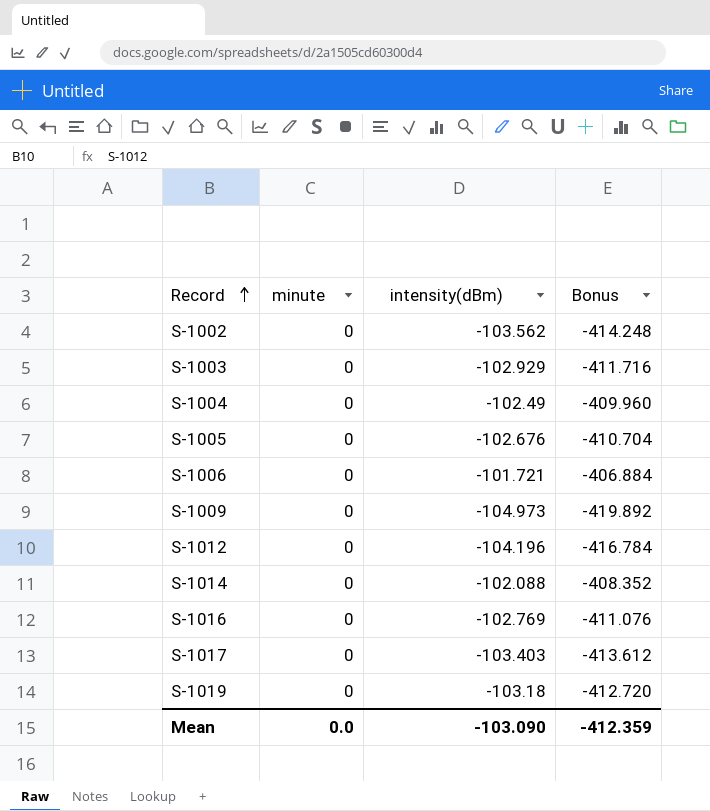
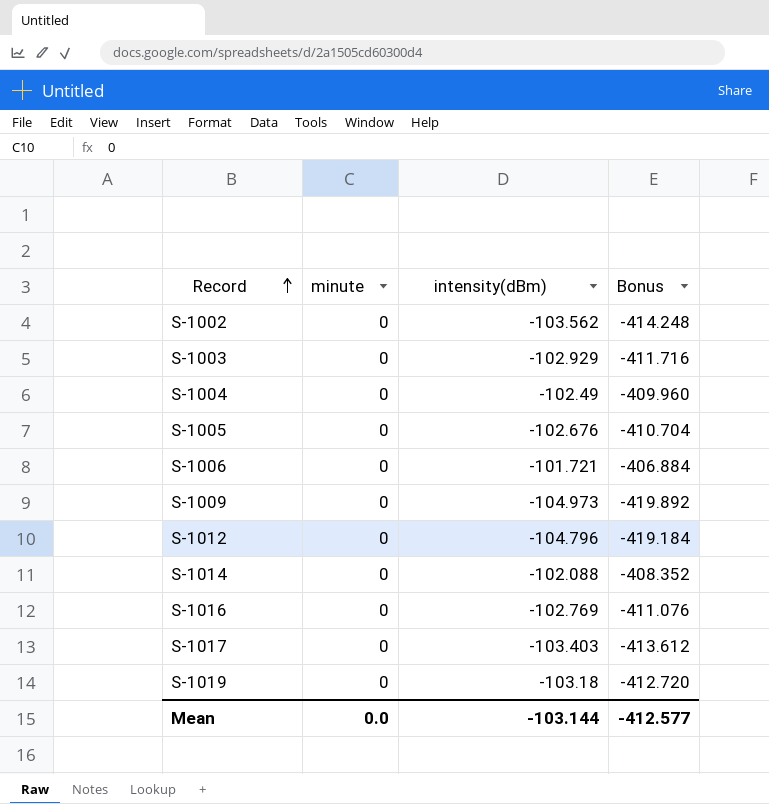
S-1012 | intensity(dBm): -104.196 -> -104.796
S-1012 | Bonus: -416.784 -> -419.184
Mean | intensity(dBm): -103.090 -> -103.144
Mean | Bonus: -412.359 -> -412.577

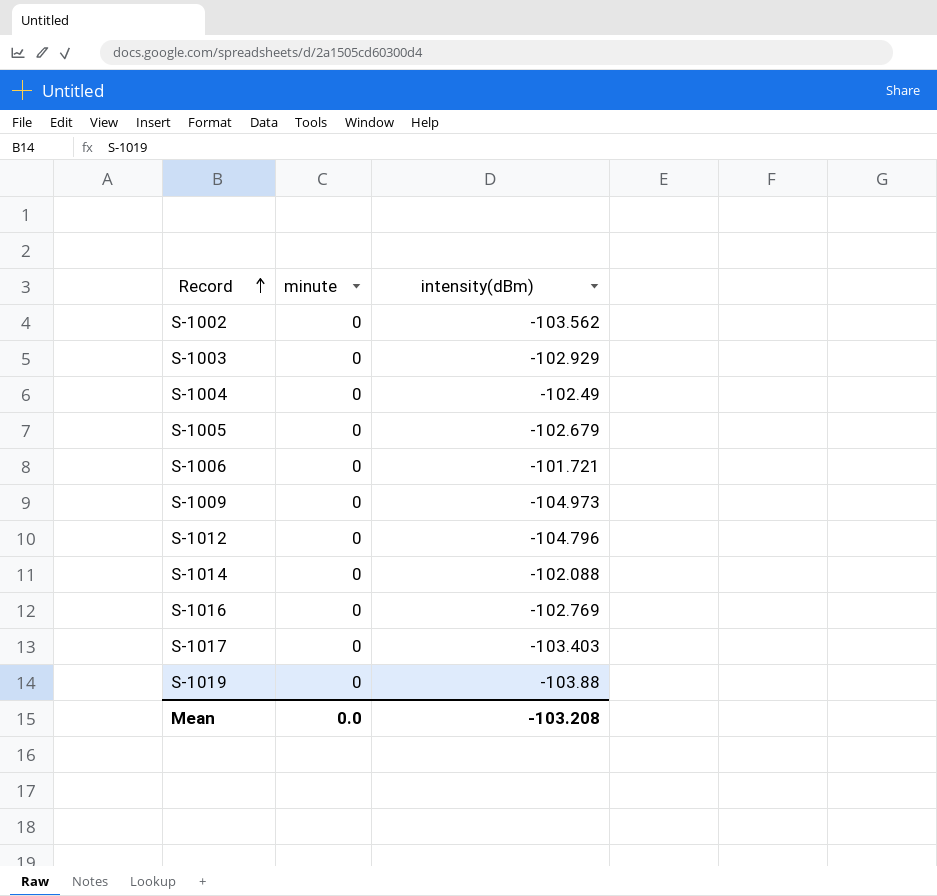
column Bonus | formula: [intensity(dBm)] * 4 -> none
S-1005 | intensity(dBm): -102.676 -> -102.679
S-1019 | intensity(dBm): -103.18 -> -103.88
Mean | intensity(dBm): -103.144 -> -103.208

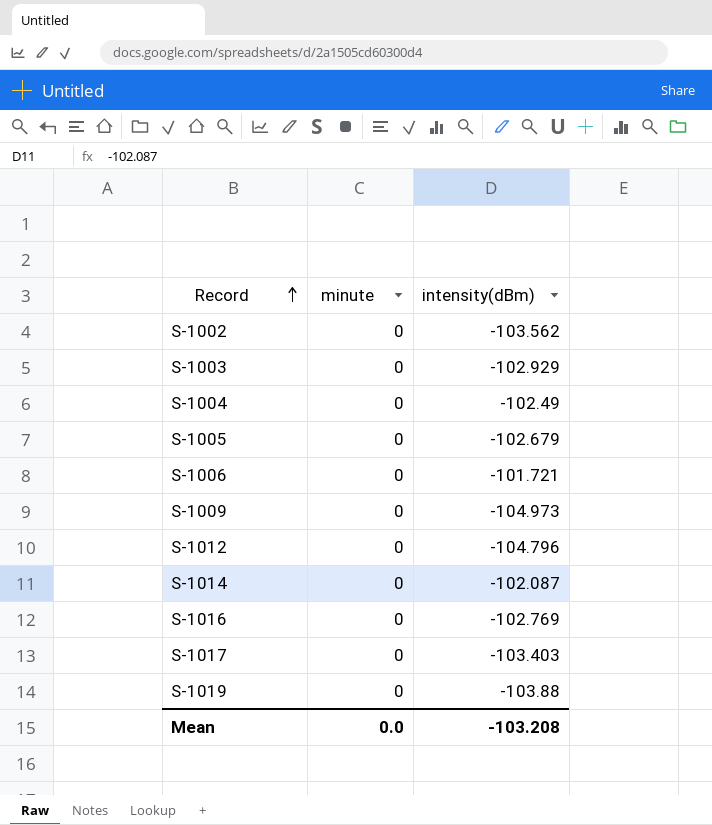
S-1014 | intensity(dBm): -102.088 -> -102.087

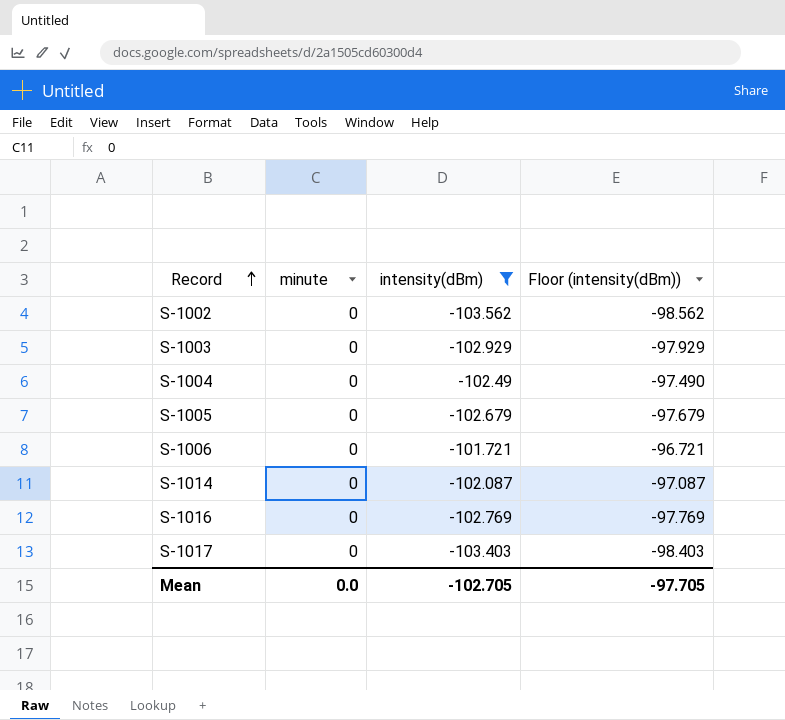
filter: none -> intensity(dBm) >= -103.562
column Floor (intensity(dBm)) | formula: none -> [intensity(dBm)] + 5
Mean | intensity(dBm): -103.208 -> -102.705

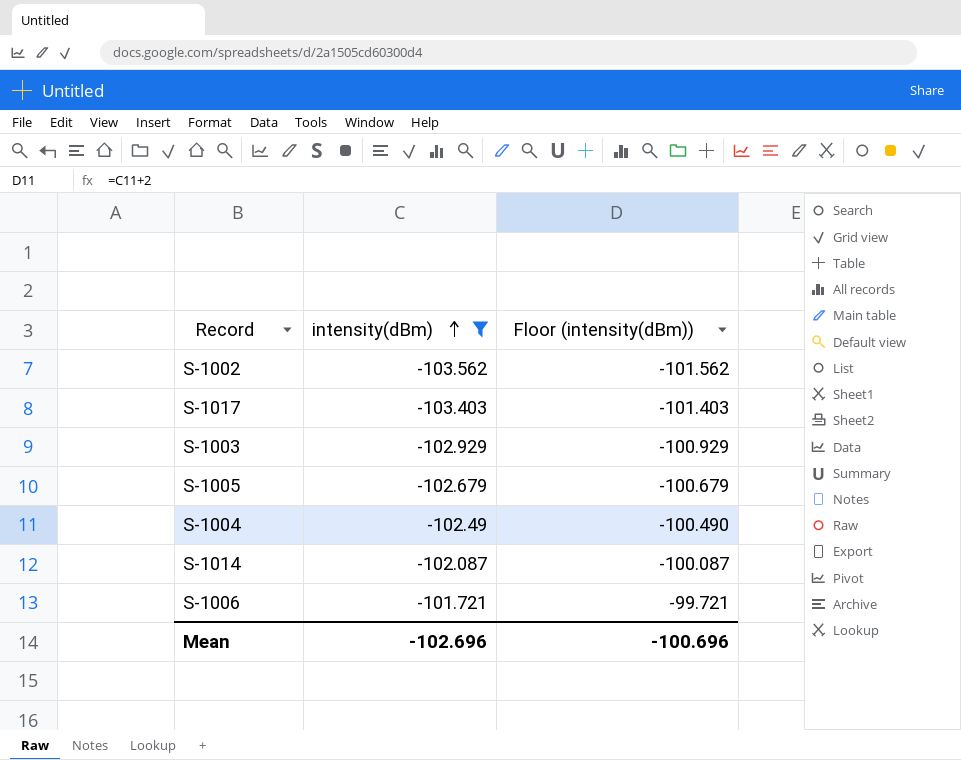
row order: Record ascending -> intensity(dBm) ascending
column minute | position: 2 -> none
column Floor (intensity(dBm)) | formula: [intensity(dBm)] + 5 -> [intensity(dBm)] + 2
row S-1016: 0 | -102.769 | -97.769 -> none
Mean | intensity(dBm): -102.705 -> -102.696
Mean | Floor (intensity(dBm)): -97.705 -> -100.696

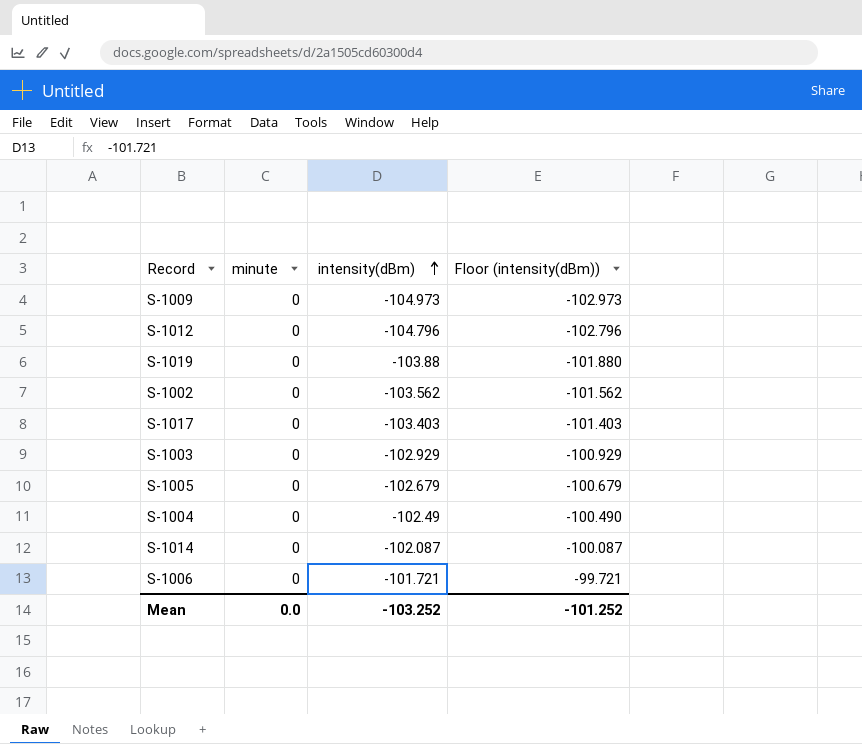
filter: intensity(dBm) >= -103.562 -> none
column minute | position: none -> 2
Mean | intensity(dBm): -102.696 -> -103.252
Mean | Floor (intensity(dBm)): -100.696 -> -101.252

